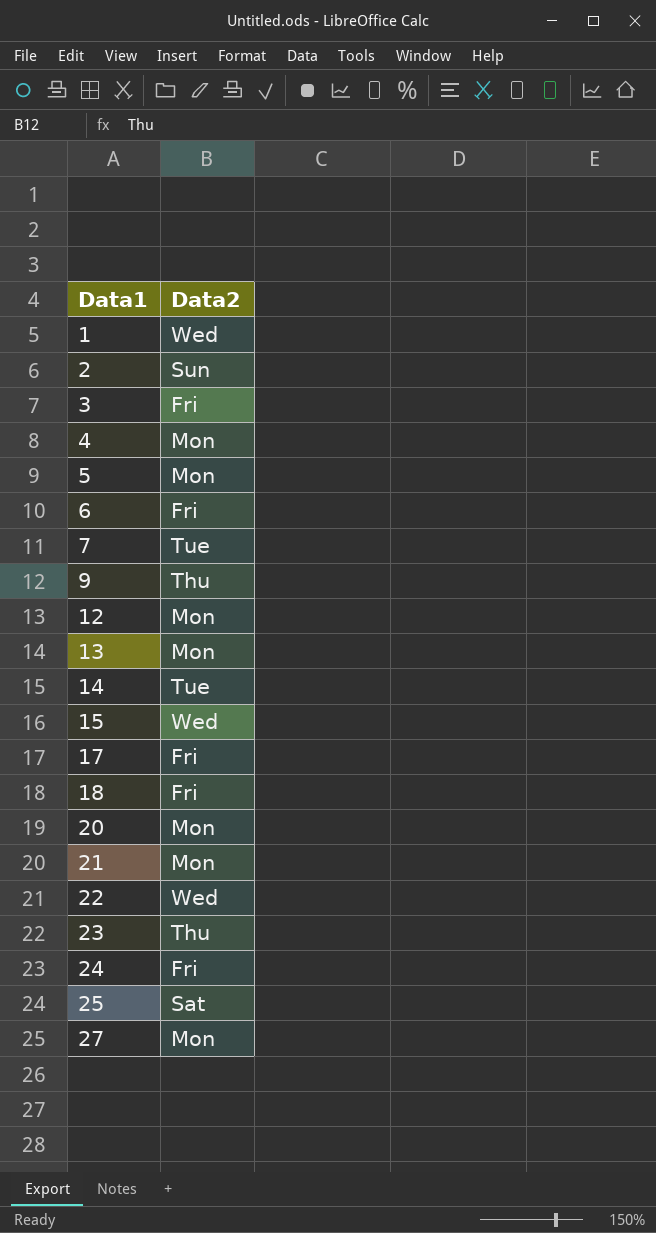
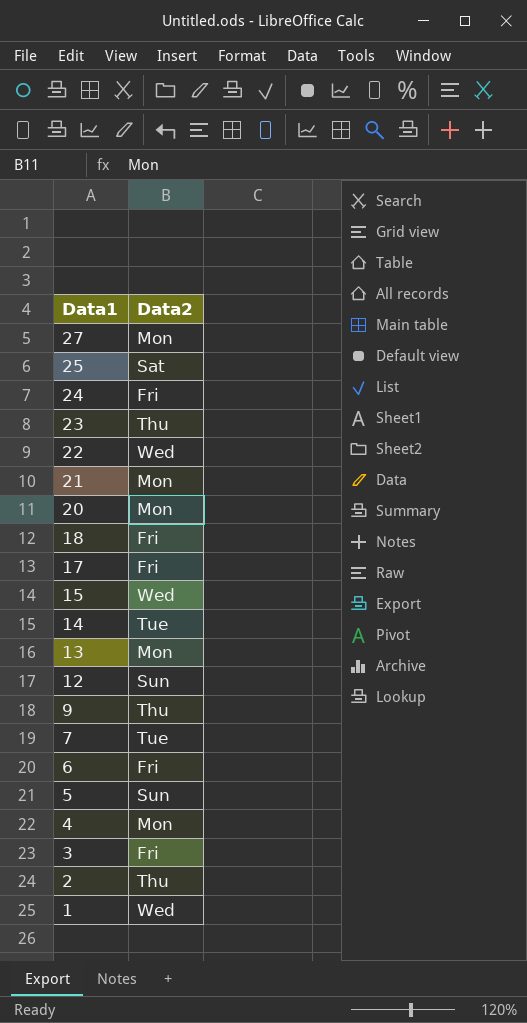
row order: Data1 ascending -> Data1 descending
12 | Data2: Mon -> Sun
5 | Data2: Mon -> Sun
2 | Data2: Sun -> Thu

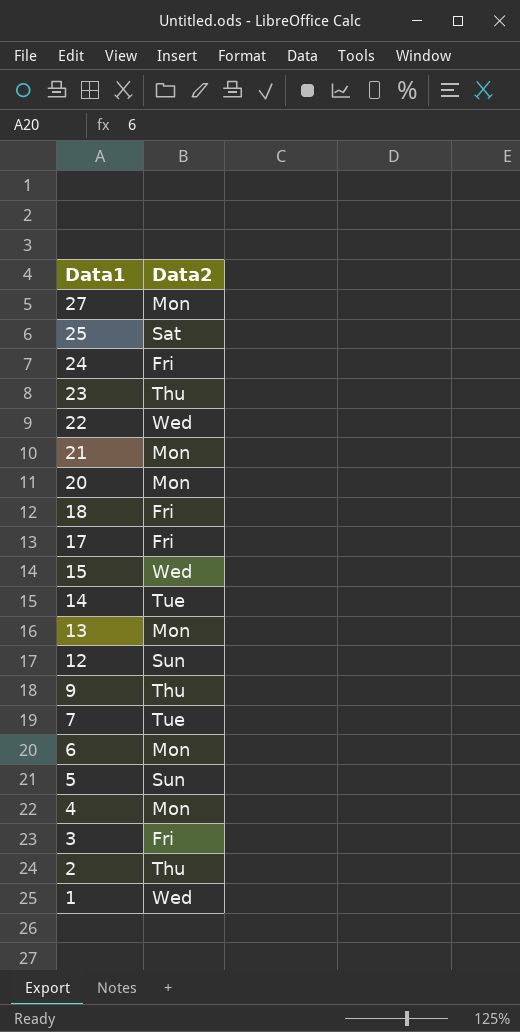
6 | Data2: Fri -> Mon

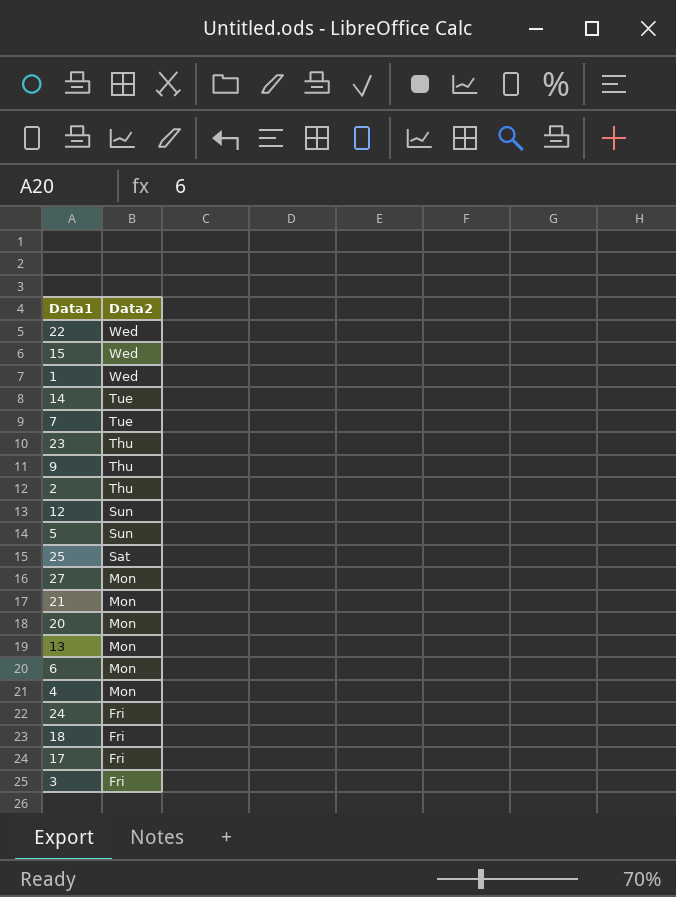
row order: Data1 descending -> Data2 descending

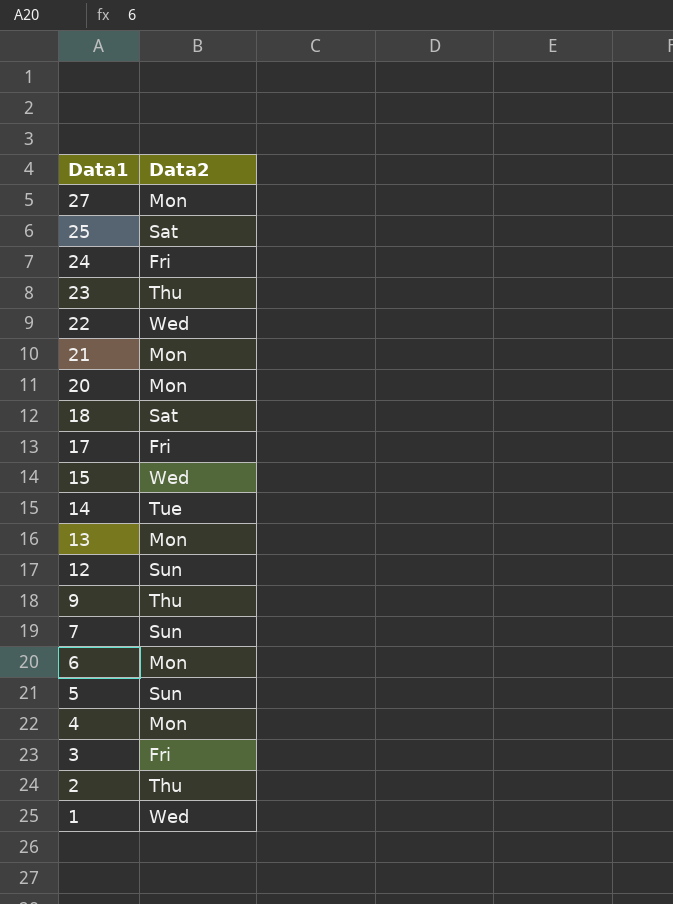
row order: Data2 descending -> Data1 descending
18 | Data2: Fri -> Sat
7 | Data2: Tue -> Sun

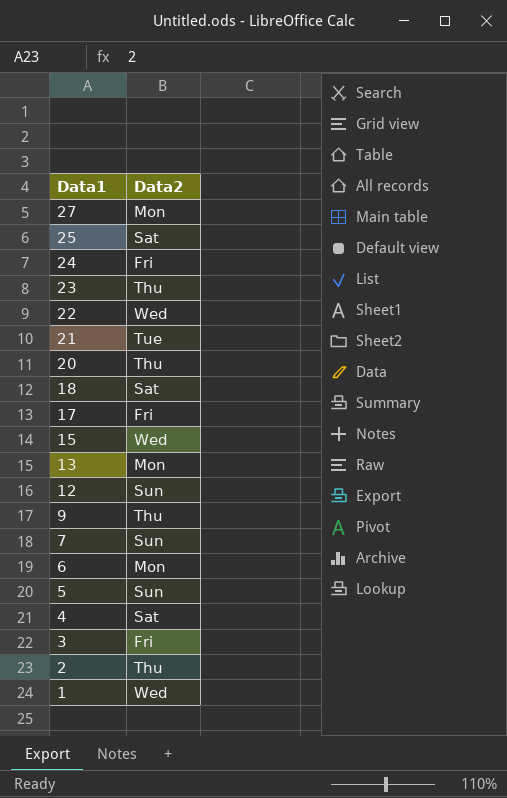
row 14: Tue -> none
21 | Data2: Mon -> Tue
20 | Data2: Mon -> Thu
4 | Data2: Mon -> Sat

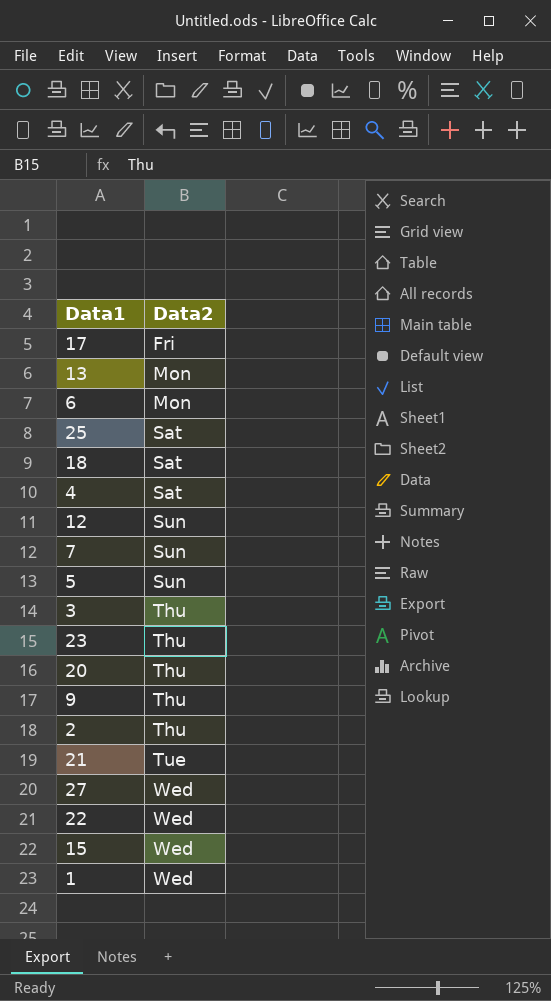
row order: Data1 descending -> Data2 ascending
row 24: Fri -> none
3 | Data2: Fri -> Thu
27 | Data2: Mon -> Wed

